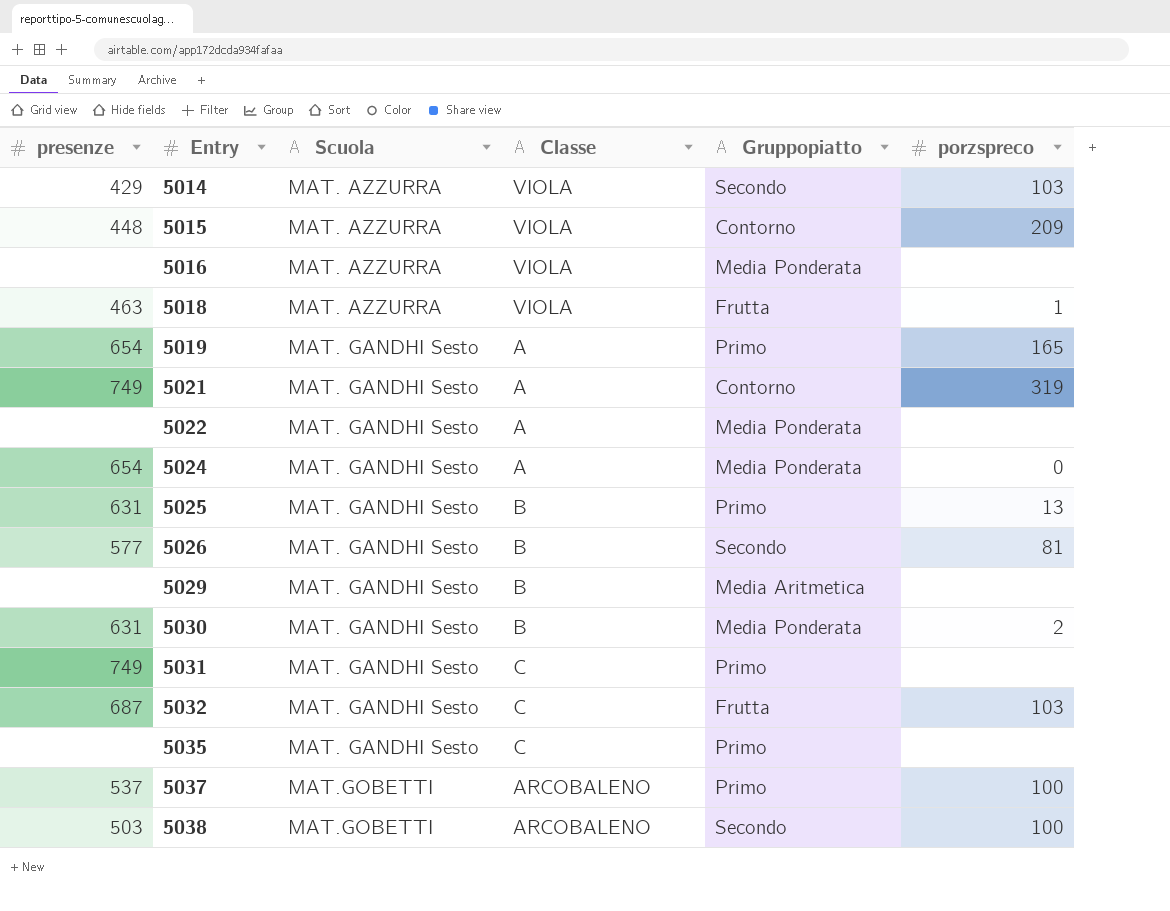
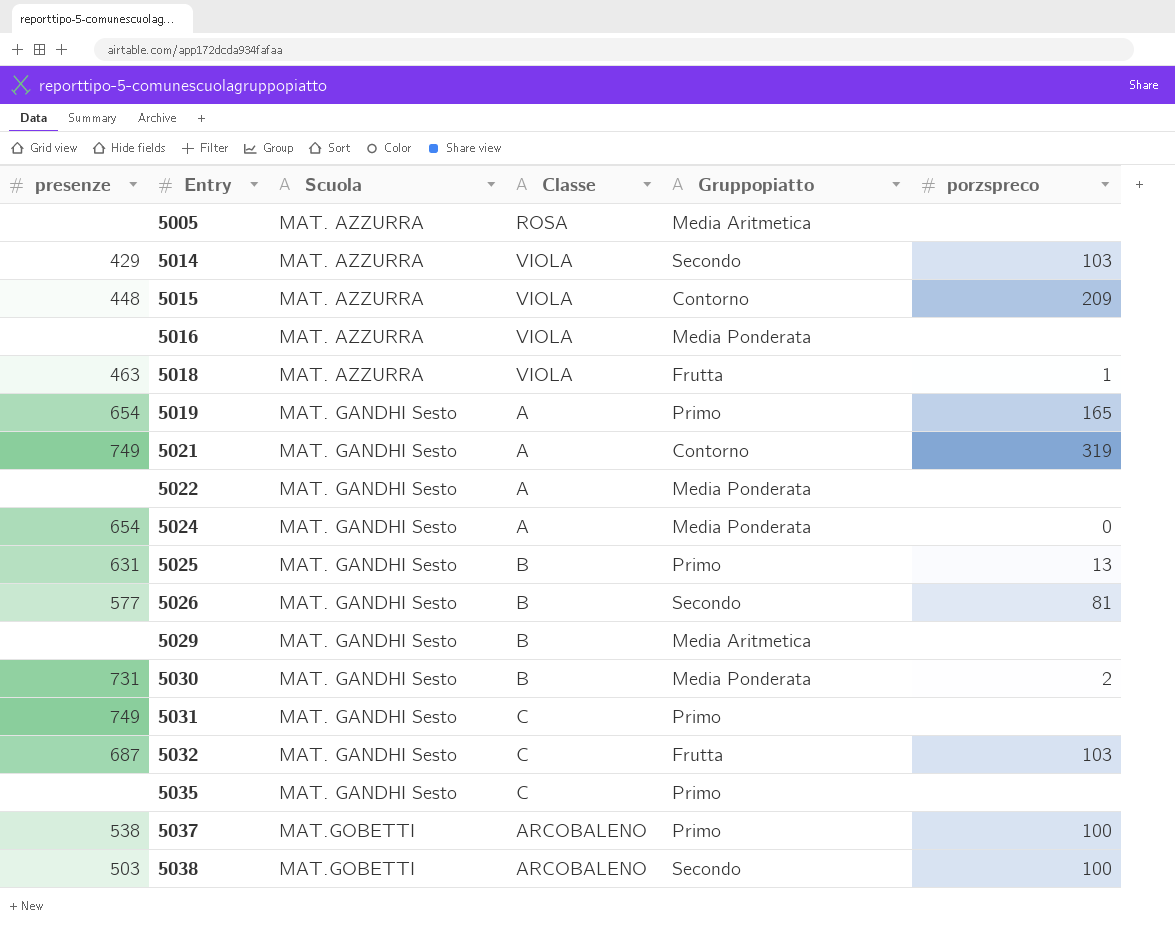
row 5005: none -> none | MAT. AZZURRA | ROSA | Media Aritmetica | none
5030 | presenze: 631 -> 731
5037 | presenze: 537 -> 538

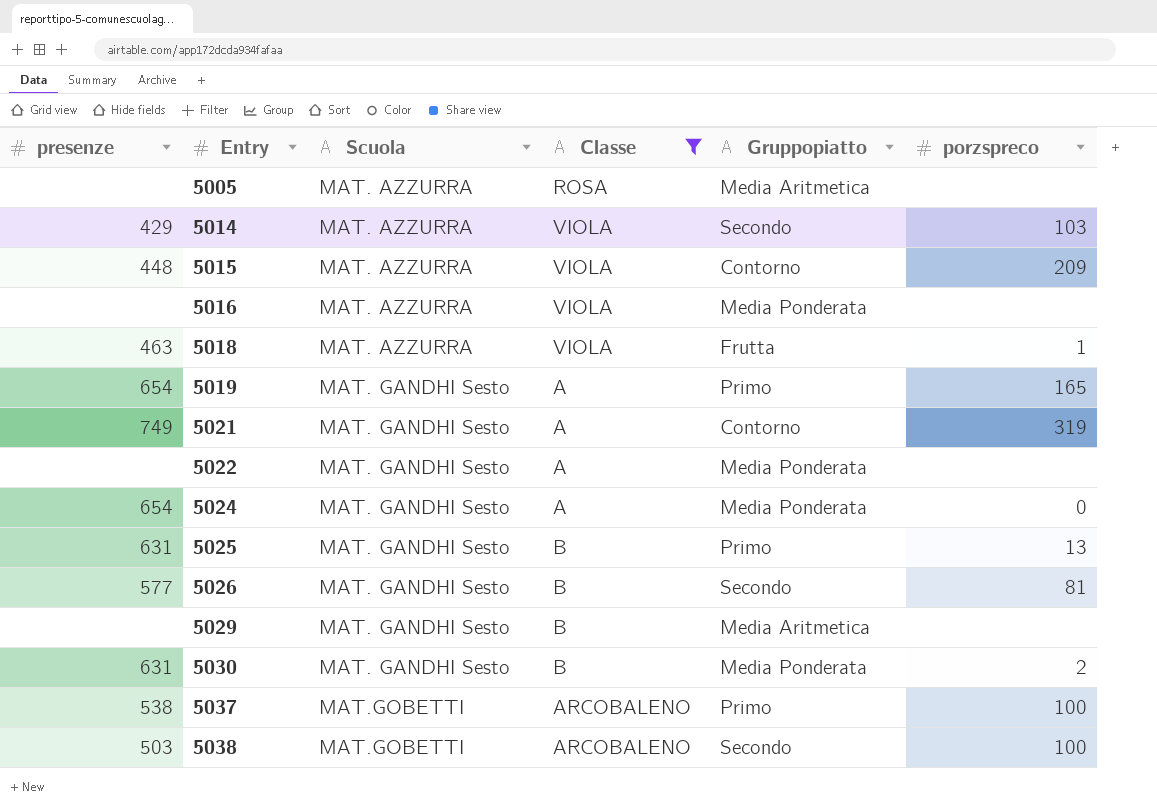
filter: none -> Classe != C
5030 | presenze: 731 -> 631

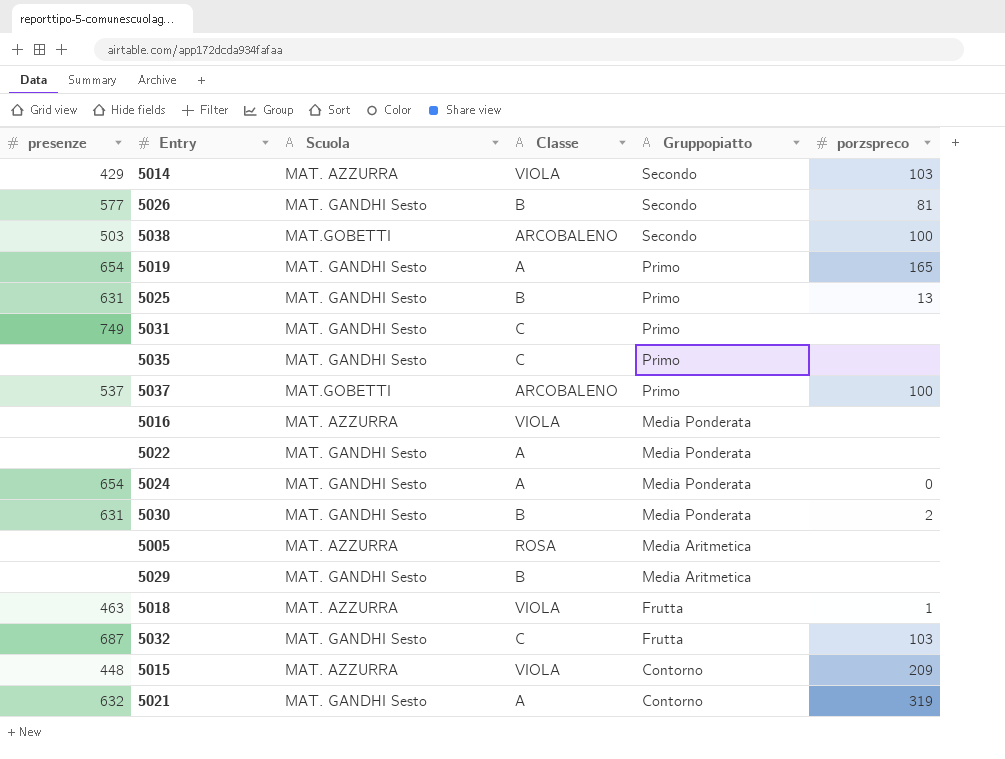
filter: Classe != C -> none
row order: Entry ascending -> Gruppopiatto descending
5037 | presenze: 538 -> 537
5021 | presenze: 749 -> 632

